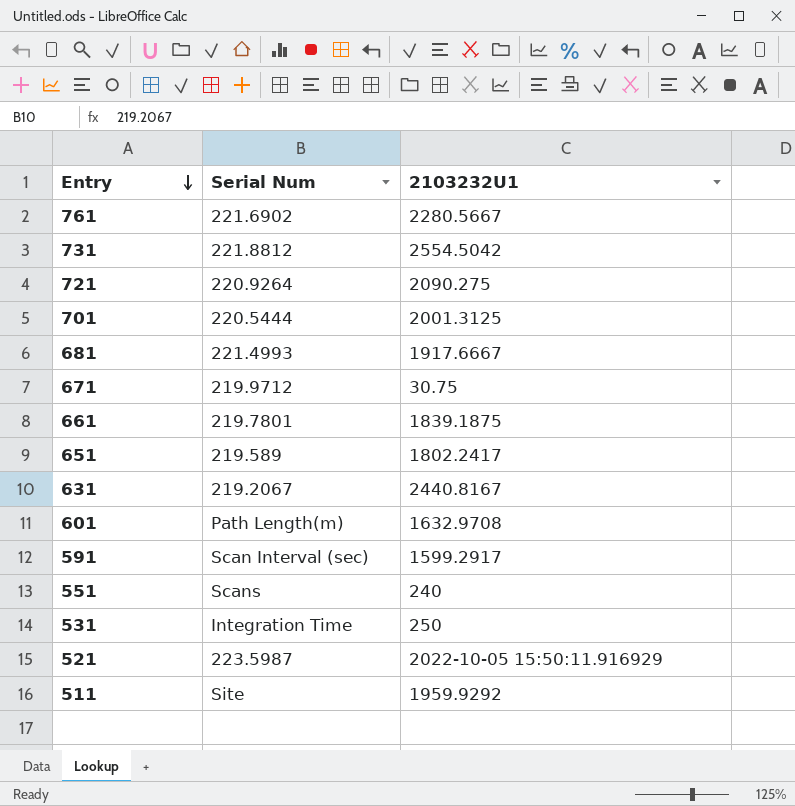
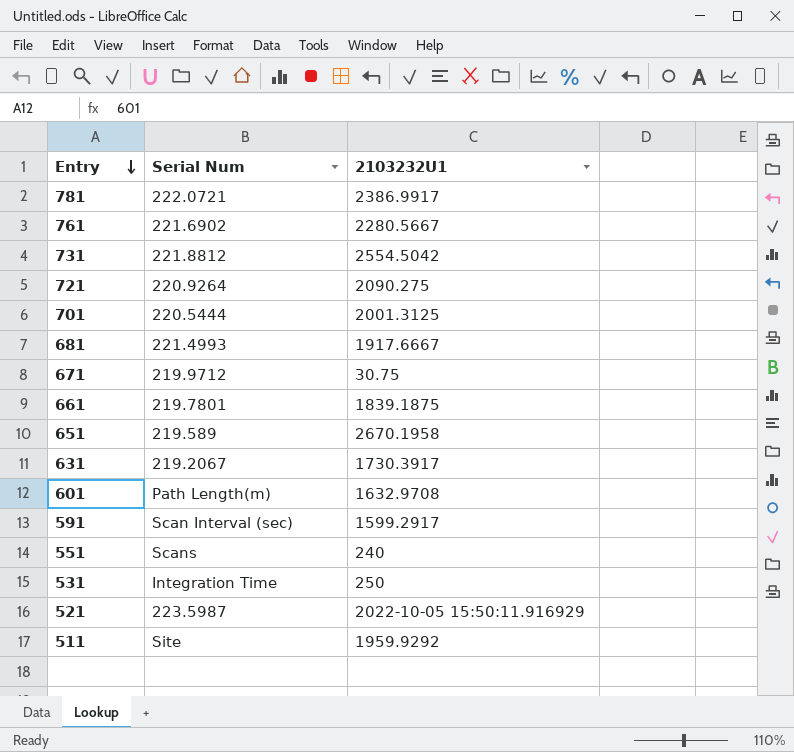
row 781: none -> 222.0721 | 2386.9917
651 | 2103232U1: 1802.2417 -> 2670.1958
631 | 2103232U1: 2440.8167 -> 1730.3917

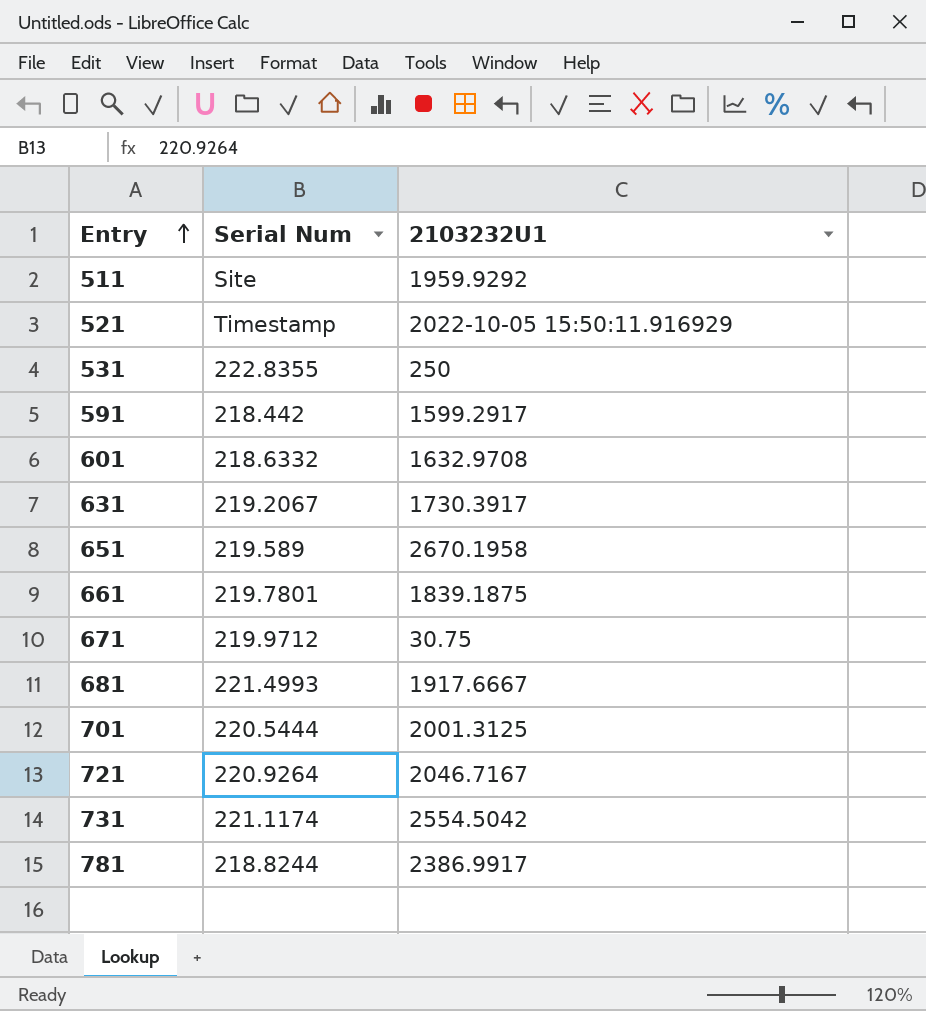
row order: Entry descending -> Entry ascending
row 761: 221.6902 | 2280.5667 -> none
row 551: Scans | 240 -> none
521 | Serial Num: 223.5987 -> Timestamp
531 | Serial Num: Integration Time -> 222.8355
591 | Serial Num: Scan Interval (sec) -> 218.442
601 | Serial Num: Path Length(m) -> 218.6332
721 | 2103232U1: 2090.275 -> 2046.7167
731 | Serial Num: 221.8812 -> 221.1174
781 | Serial Num: 222.0721 -> 218.8244

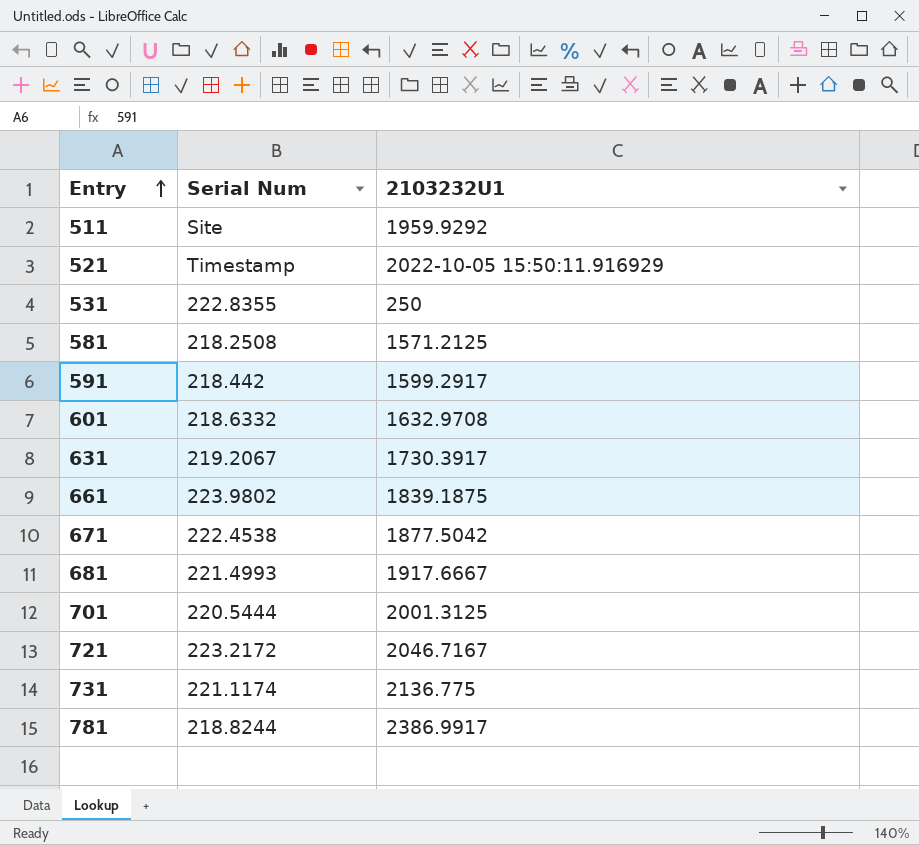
row 651: 219.589 | 2670.1958 -> none
row 581: none -> 218.2508 | 1571.2125
661 | Serial Num: 219.7801 -> 223.9802
671 | Serial Num: 219.9712 -> 222.4538
671 | 2103232U1: 30.75 -> 1877.5042
721 | Serial Num: 220.9264 -> 223.2172
731 | 2103232U1: 2554.5042 -> 2136.775

